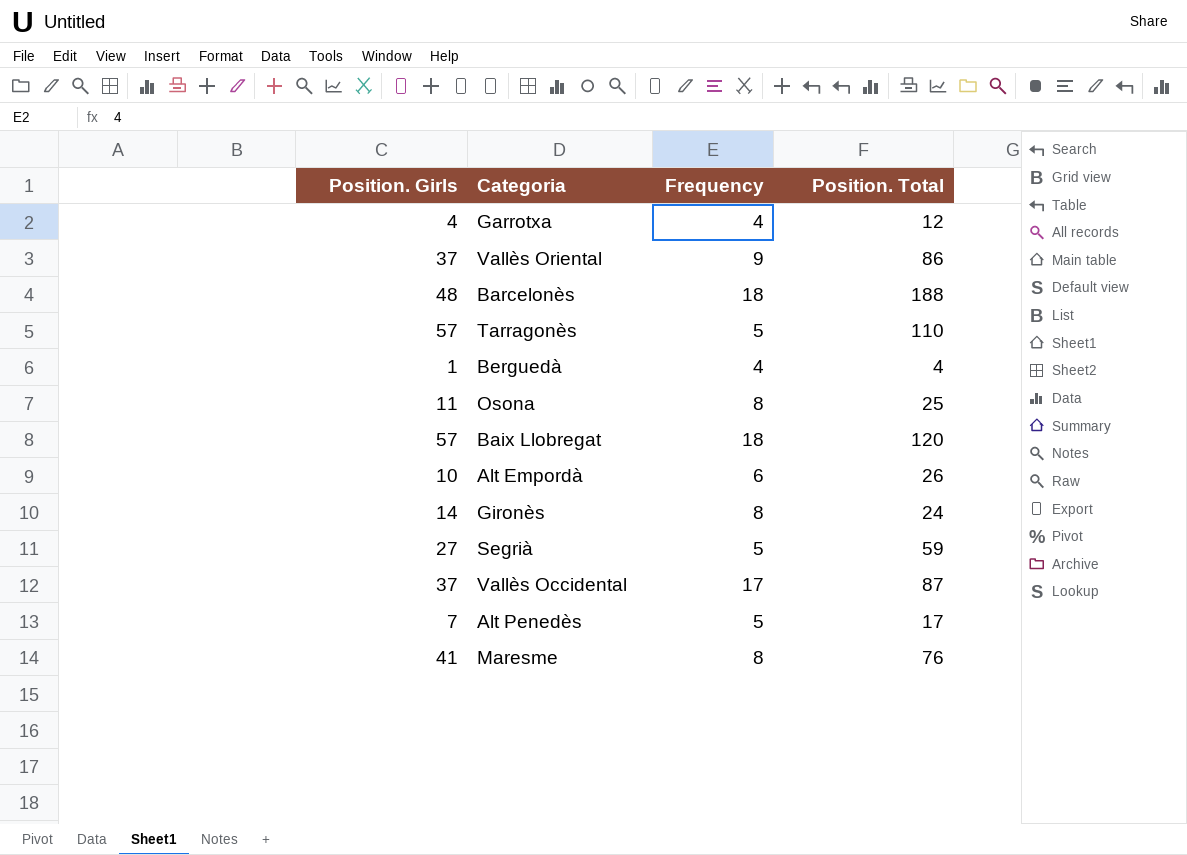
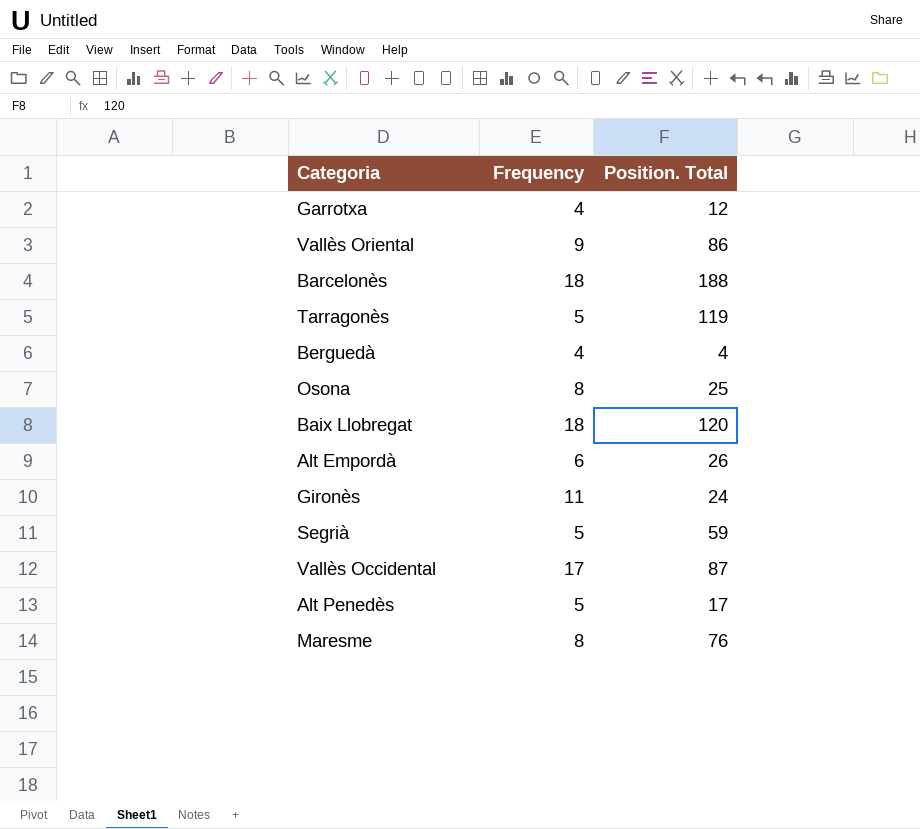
column Position. Girls | position: 1 -> none
Tarragonès | Position. Total: 110 -> 119
Gironès | Frequency: 8 -> 11

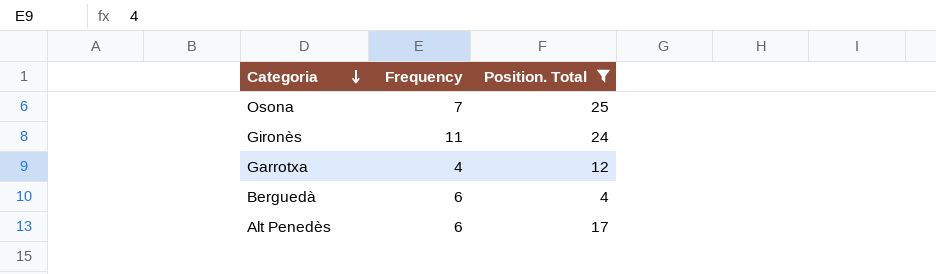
filter: none -> Position. Total <= 25
row order: none -> Categoria descending
Osona | Frequency: 8 -> 7
Berguedà | Frequency: 4 -> 6
Alt Penedès | Frequency: 5 -> 6

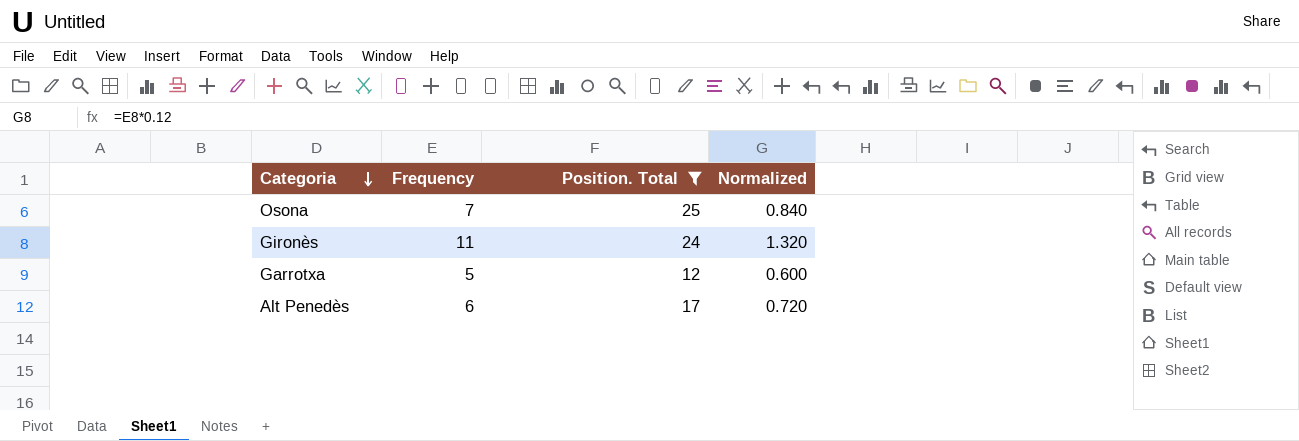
column Normalized | formula: none -> [Frequency] * 0.12
row Berguedà: 6 | 4 -> none
Garrotxa | Frequency: 4 -> 5

